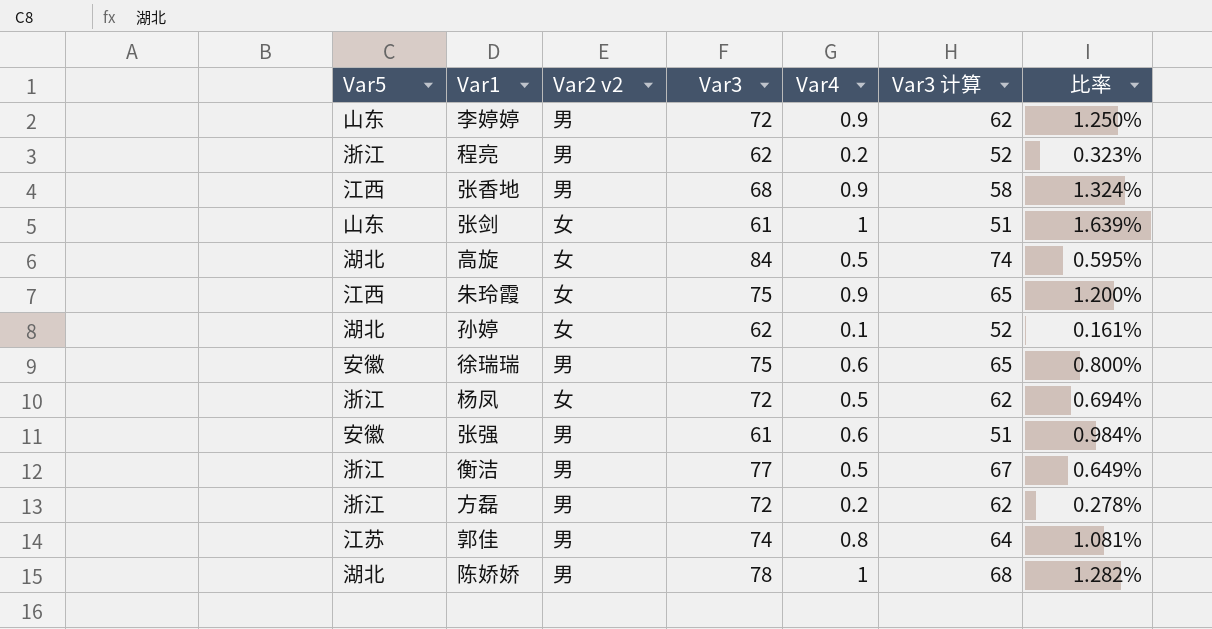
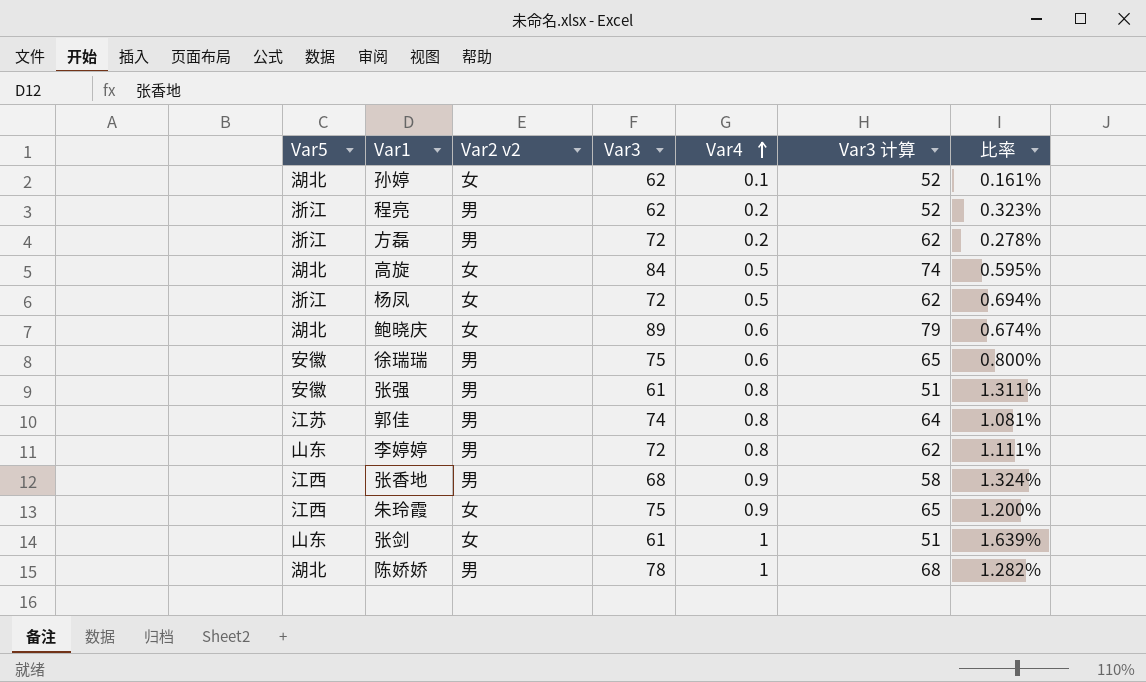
row order: none -> Var4 ascending
row 衡洁: 浙江 | 男 | 77 | 0.5 | 67 | 0.649% -> none
row 鲍晓庆: none -> 湖北 | 女 | 89 | 0.6 | 79 | 0.674%
张强 | Var4: 0.6 -> 0.8
张强 | 比率: 0.984% -> 1.311%
李婷婷 | Var4: 0.9 -> 0.8
李婷婷 | 比率: 1.250% -> 1.111%

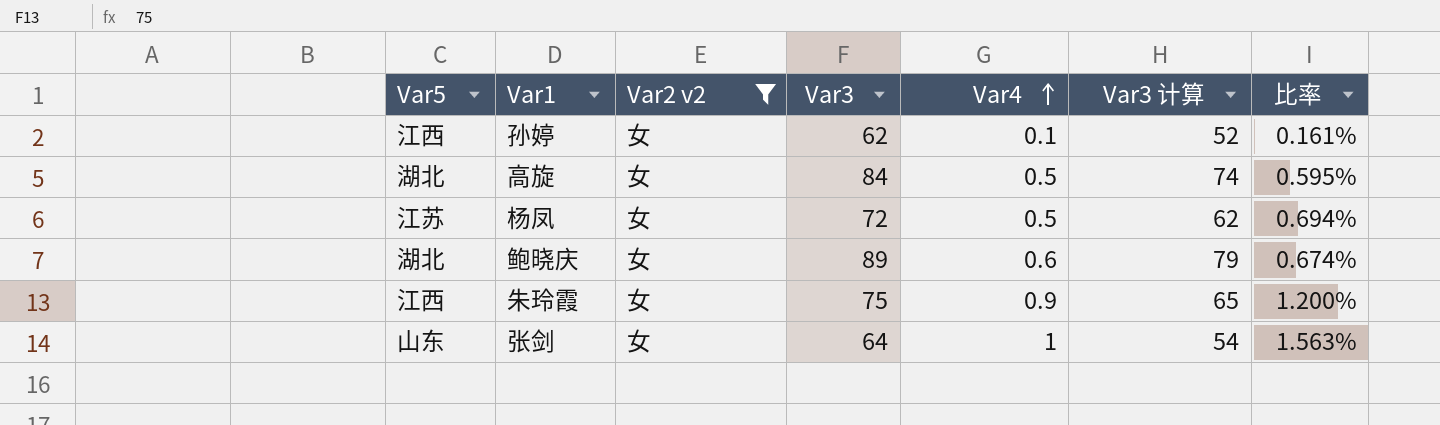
filter: none -> Var2 v2 = 女
孙婷 | Var5: 湖北 -> 江西
杨凤 | Var5: 浙江 -> 江苏
张剑 | Var3: 61 -> 64
张剑 | Var3 计算: 51 -> 54
张剑 | 比率: 1.639% -> 1.563%

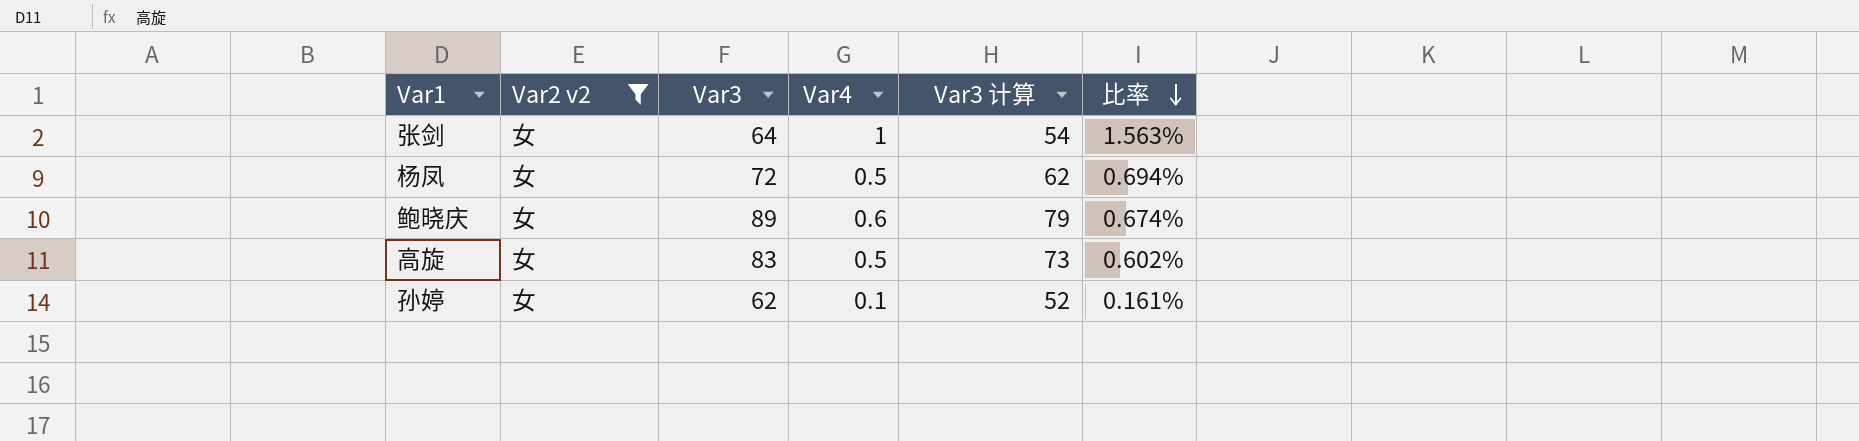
row order: Var4 ascending -> 比率 descending
column Var5 | position: 1 -> none
row 朱玲霞: 江西 | 女 | 75 | 0.9 | 65 | 1.200% -> none
高旋 | Var3: 84 -> 83
高旋 | Var3 计算: 74 -> 73
高旋 | 比率: 0.595% -> 0.602%

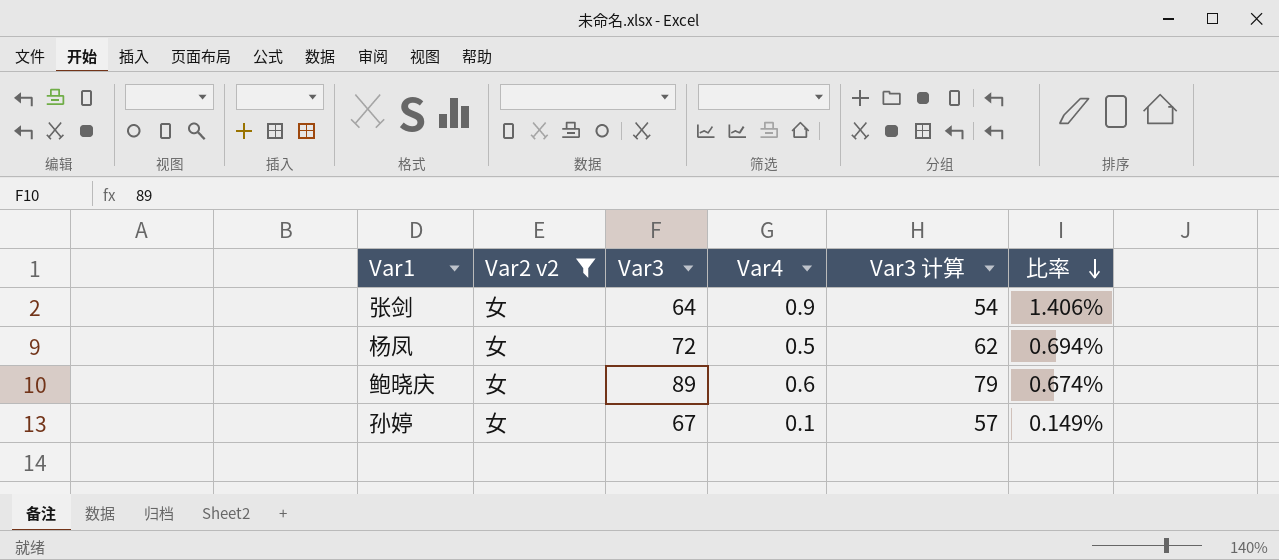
row 高旋: 女 | 83 | 0.5 | 73 | 0.602% -> none
张剑 | Var4: 1 -> 0.9
张剑 | 比率: 1.563% -> 1.406%
孙婷 | Var3: 62 -> 67
孙婷 | Var3 计算: 52 -> 57
孙婷 | 比率: 0.161% -> 0.149%

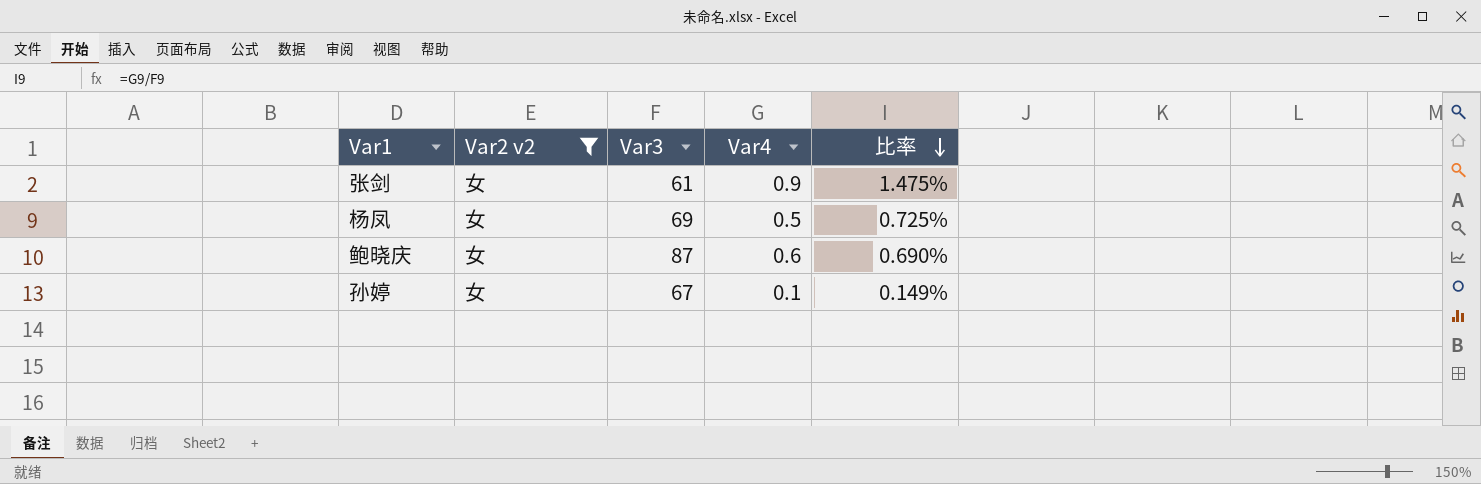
column Var3 计算 | formula: [Var3] - 10 -> none
张剑 | Var3: 64 -> 61
张剑 | 比率: 1.406% -> 1.475%
杨凤 | Var3: 72 -> 69
杨凤 | 比率: 0.694% -> 0.725%
鲍晓庆 | Var3: 89 -> 87
鲍晓庆 | 比率: 0.674% -> 0.690%

